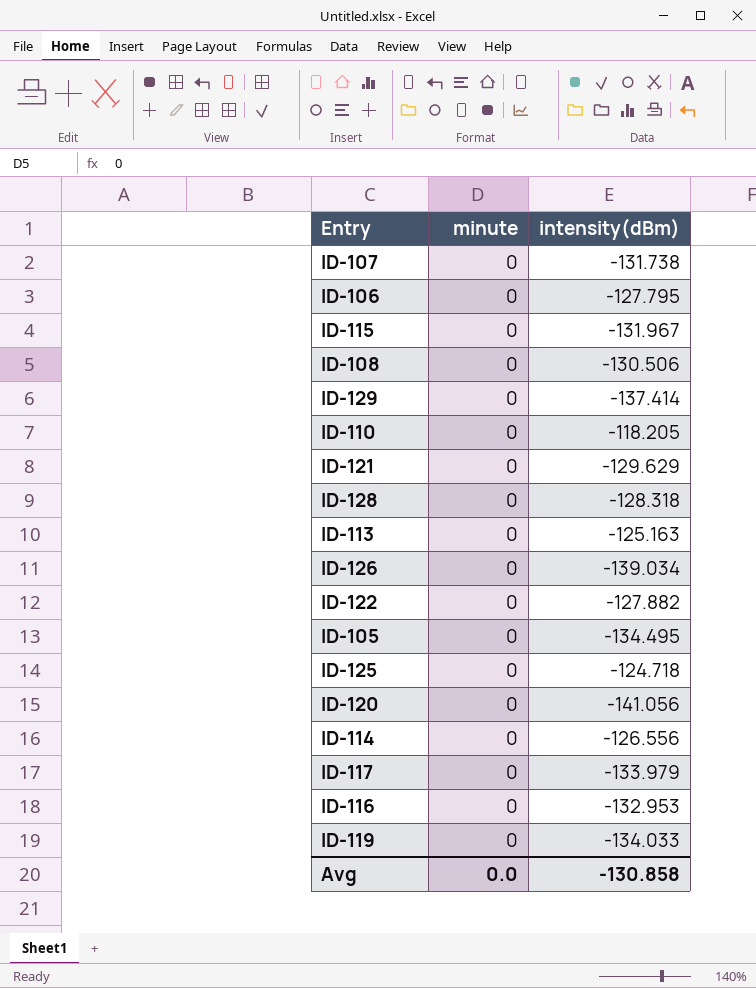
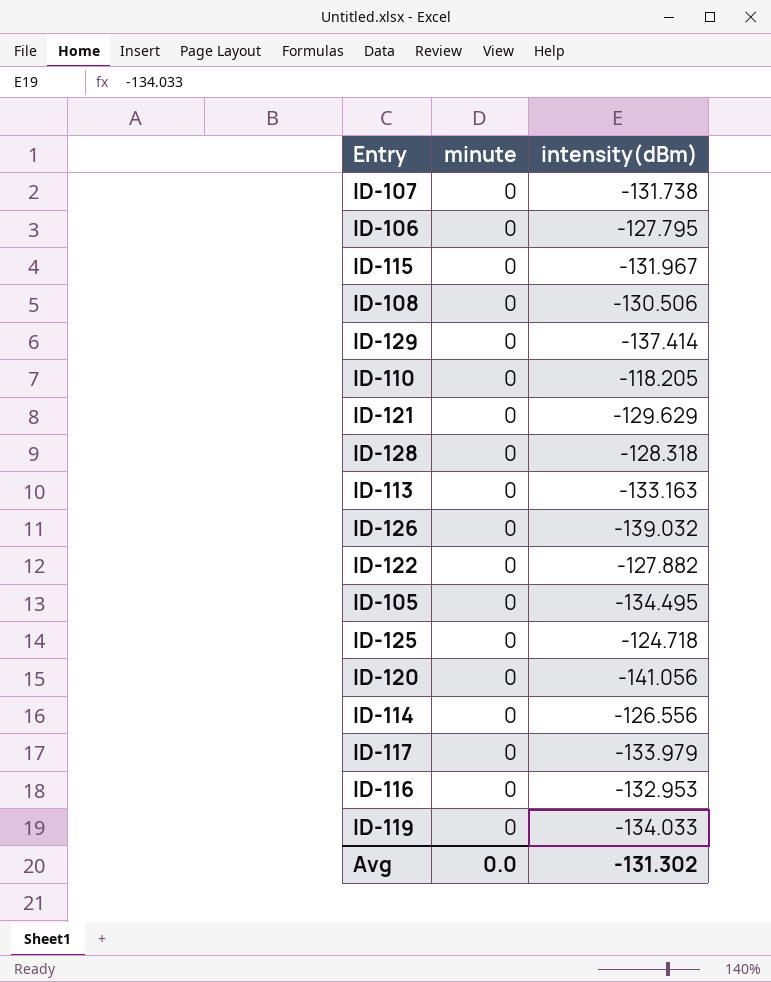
ID-113 | intensity(dBm): -125.163 -> -133.163
ID-126 | intensity(dBm): -139.034 -> -139.032
Avg | intensity(dBm): -130.858 -> -131.302

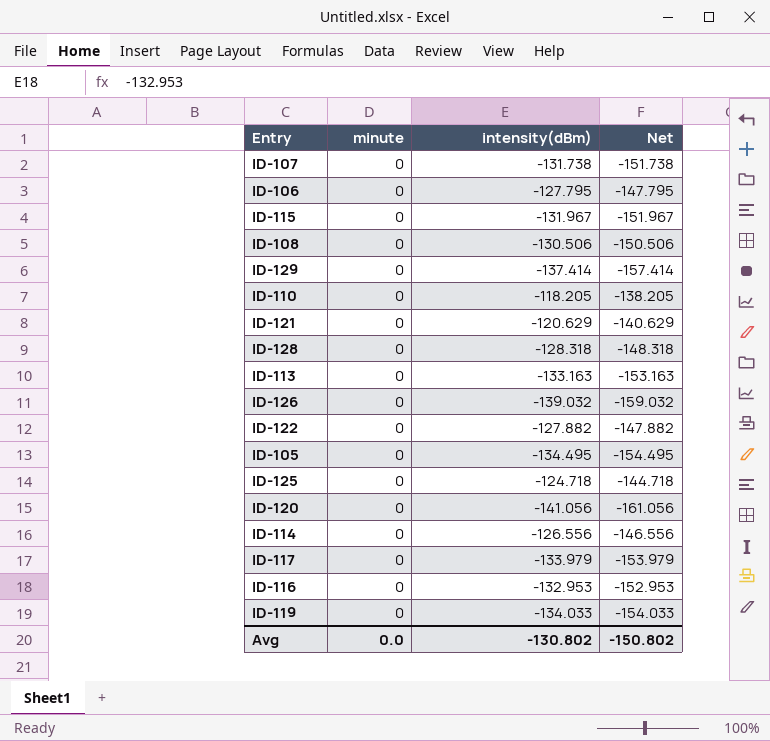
column Net | formula: none -> [intensity(dBm)] - 20
ID-121 | intensity(dBm): -129.629 -> -120.629
Avg | intensity(dBm): -131.302 -> -130.802

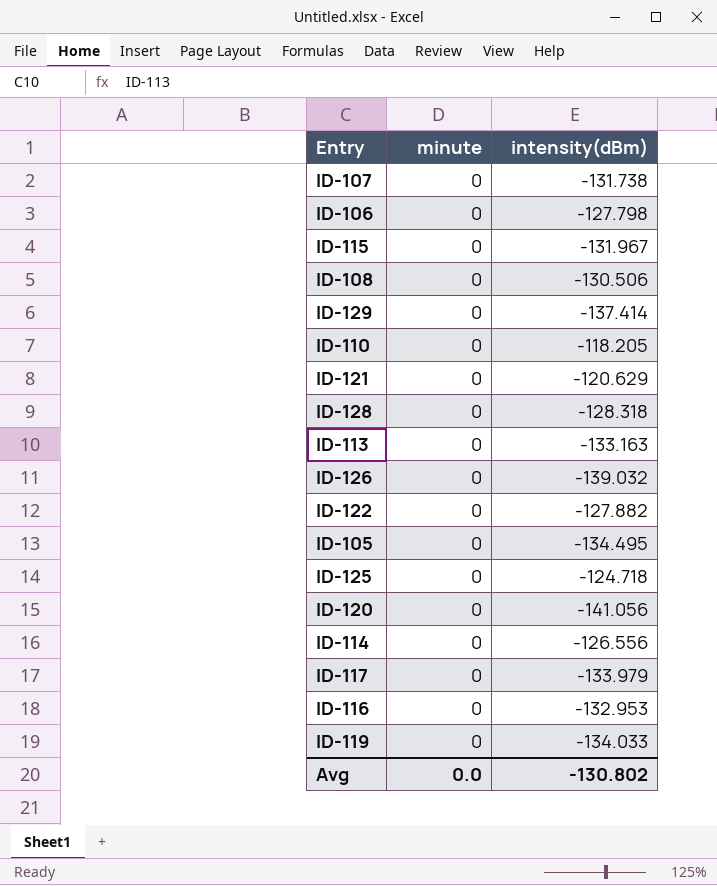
column Net | formula: [intensity(dBm)] - 20 -> none
ID-106 | intensity(dBm): -127.795 -> -127.798

